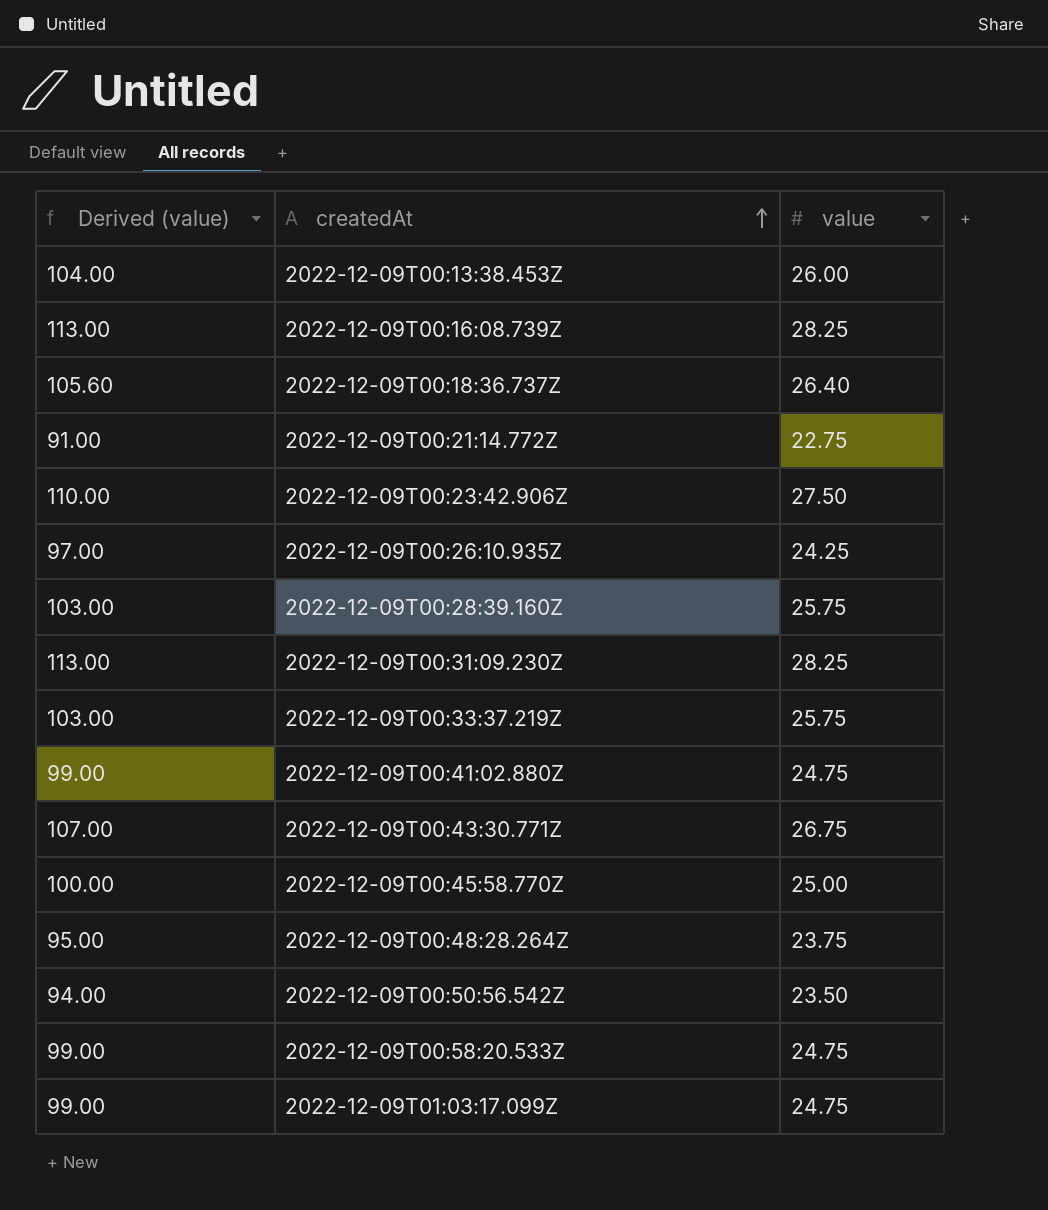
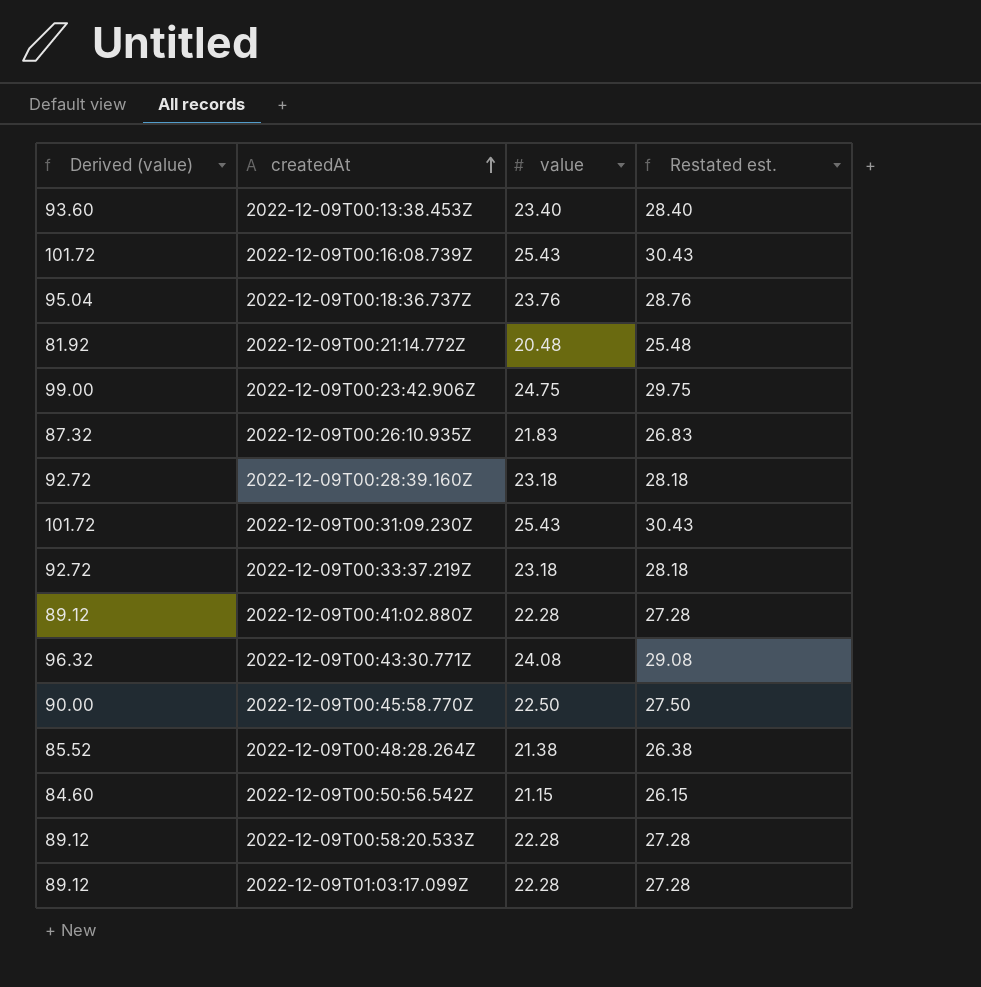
column Restated est. | formula: none -> [value] + 5
2022-12-09T00:13:38.453Z | Derived (value): 104.00 -> 93.60
2022-12-09T00:13:38.453Z | value: 26.00 -> 23.40
2022-12-09T00:16:08.739Z | Derived (value): 113.00 -> 101.72
2022-12-09T00:16:08.739Z | value: 28.25 -> 25.43
2022-12-09T00:18:36.737Z | Derived (value): 105.60 -> 95.04
2022-12-09T00:18:36.737Z | value: 26.40 -> 23.76
2022-12-09T00:21:14.772Z | Derived (value): 91.00 -> 81.92
2022-12-09T00:21:14.772Z | value: 22.75 -> 20.48
2022-12-09T00:23:42.906Z | Derived (value): 110.00 -> 99.00
2022-12-09T00:23:42.906Z | value: 27.50 -> 24.75
2022-12-09T00:26:10.935Z | Derived (value): 97.00 -> 87.32
2022-12-09T00:26:10.935Z | value: 24.25 -> 21.83
2022-12-09T00:28:39.160Z | Derived (value): 103.00 -> 92.72
2022-12-09T00:28:39.160Z | value: 25.75 -> 23.18
2022-12-09T00:31:09.230Z | Derived (value): 113.00 -> 101.72
2022-12-09T00:31:09.230Z | value: 28.25 -> 25.43
2022-12-09T00:33:37.219Z | Derived (value): 103.00 -> 92.72
2022-12-09T00:33:37.219Z | value: 25.75 -> 23.18
2022-12-09T00:41:02.880Z | Derived (value): 99.00 -> 89.12
2022-12-09T00:41:02.880Z | value: 24.75 -> 22.28
2022-12-09T00:43:30.771Z | Derived (value): 107.00 -> 96.32
2022-12-09T00:43:30.771Z | value: 26.75 -> 24.08
2022-12-09T00:45:58.770Z | Derived (value): 100.00 -> 90.00
2022-12-09T00:45:58.770Z | value: 25.00 -> 22.50
2022-12-09T00:48:28.264Z | Derived (value): 95.00 -> 85.52
2022-12-09T00:48:28.264Z | value: 23.75 -> 21.38
2022-12-09T00:50:56.542Z | Derived (value): 94.00 -> 84.60
2022-12-09T00:50:56.542Z | value: 23.50 -> 21.15
2022-12-09T00:58:20.533Z | Derived (value): 99.00 -> 89.12
2022-12-09T00:58:20.533Z | value: 24.75 -> 22.28
2022-12-09T01:03:17.099Z | Derived (value): 99.00 -> 89.12
2022-12-09T01:03:17.099Z | value: 24.75 -> 22.28

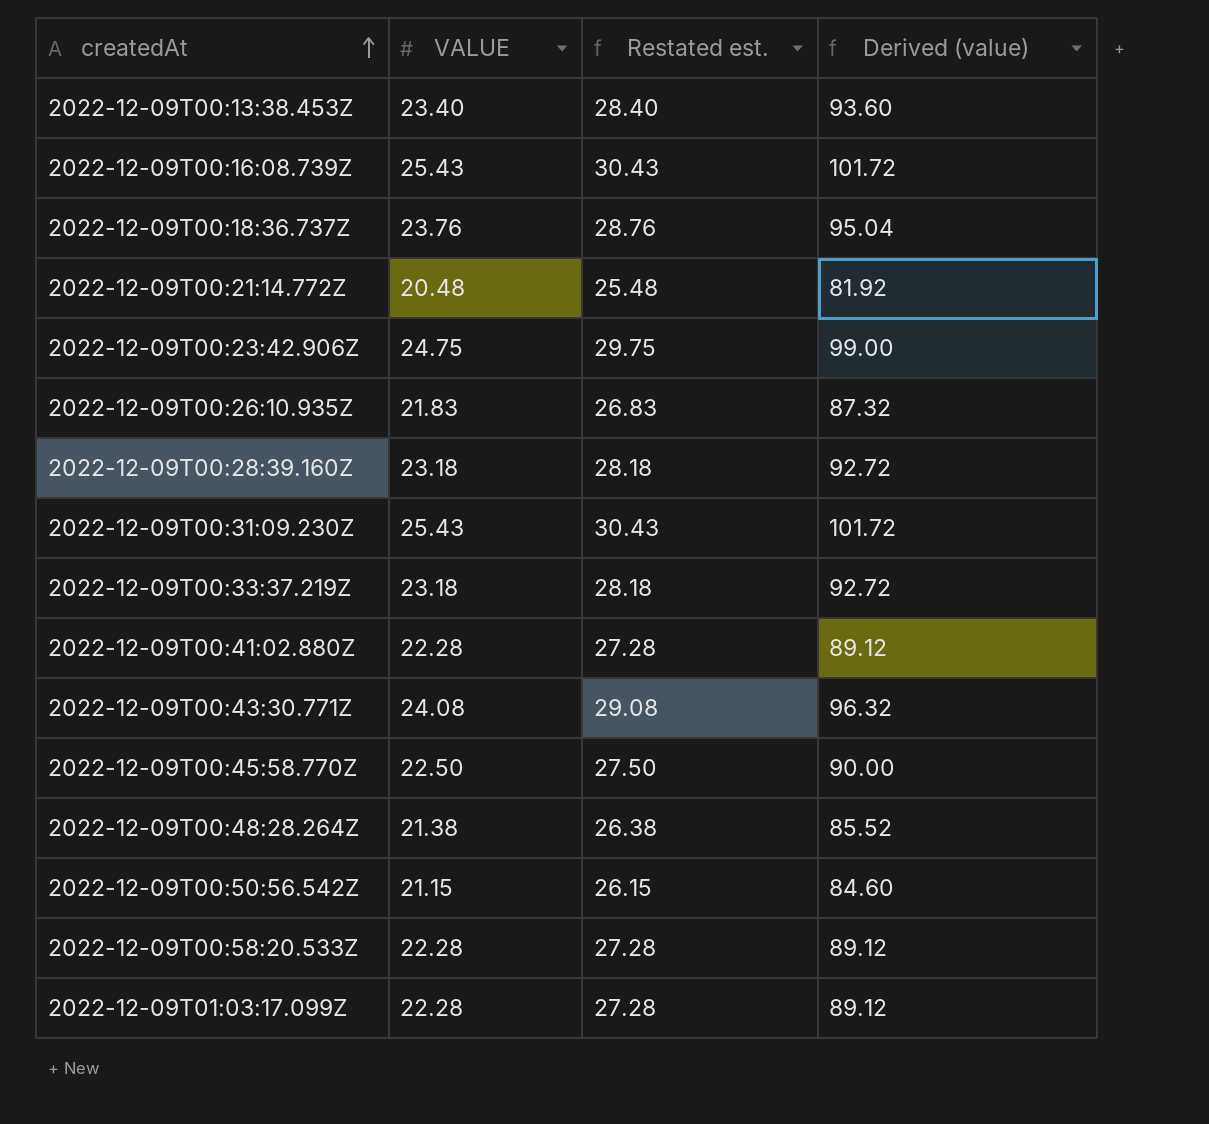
column name: value -> VALUE
column Derived (value) | position: 1 -> 4

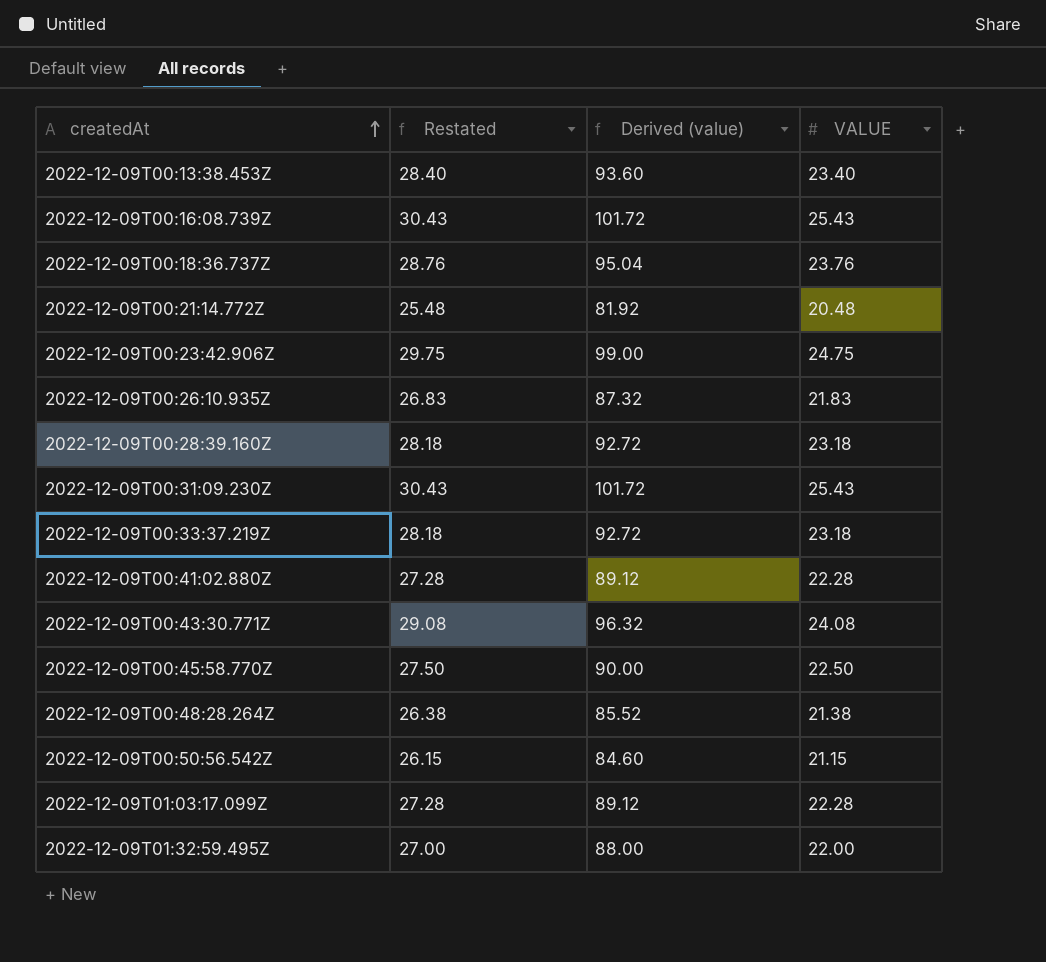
column name: Restated est. -> Restated
column VALUE | position: 2 -> 4
row 2022-12-09T00:58:20.533Z: 22.28 | 27.28 | 89.12 -> none
row 2022-12-09T01:32:59.495Z: none -> 27.00 | 88.00 | 22.00

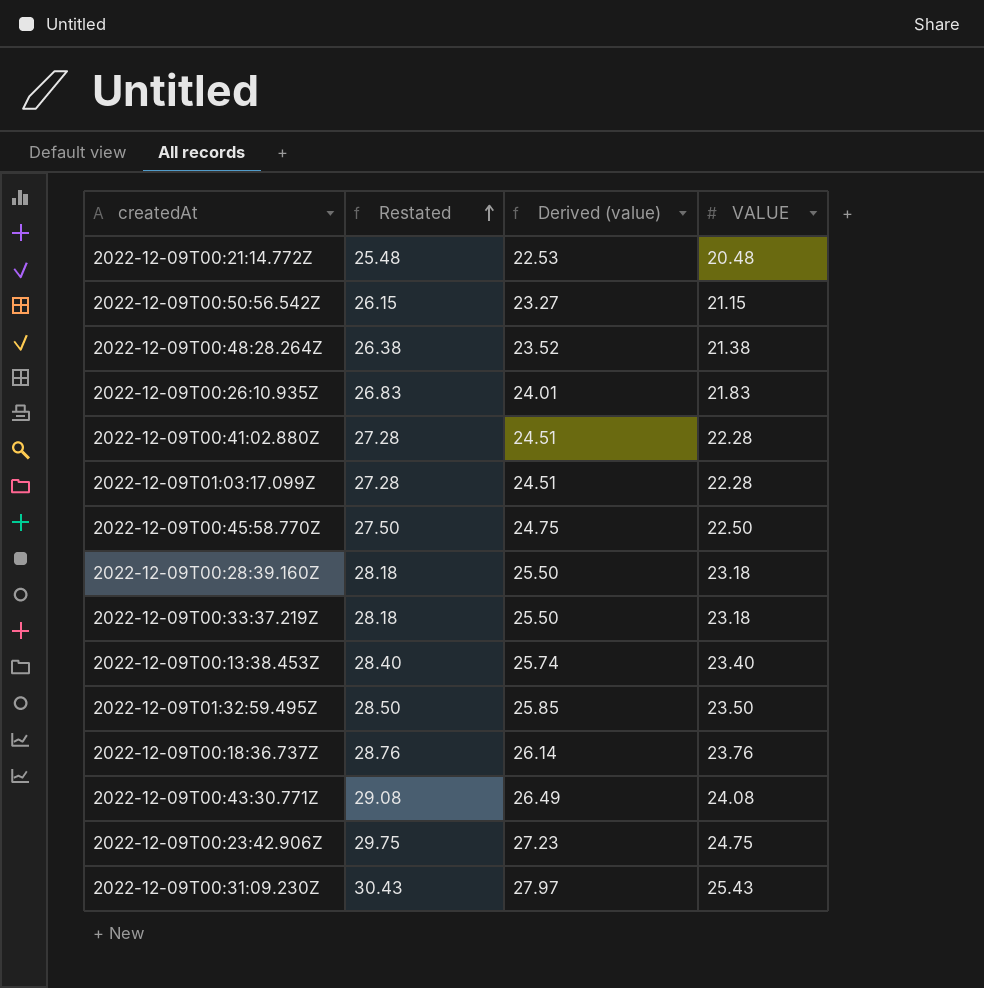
row order: createdAt ascending -> Restated ascending
column Derived (value) | formula: [VALUE] * 4 -> [VALUE] * 1.1
row 2022-12-09T00:16:08.739Z: 30.43 | 101.72 | 25.43 -> none
2022-12-09T01:32:59.495Z | Restated: 27.00 -> 28.50
2022-12-09T01:32:59.495Z | VALUE: 22.00 -> 23.50

